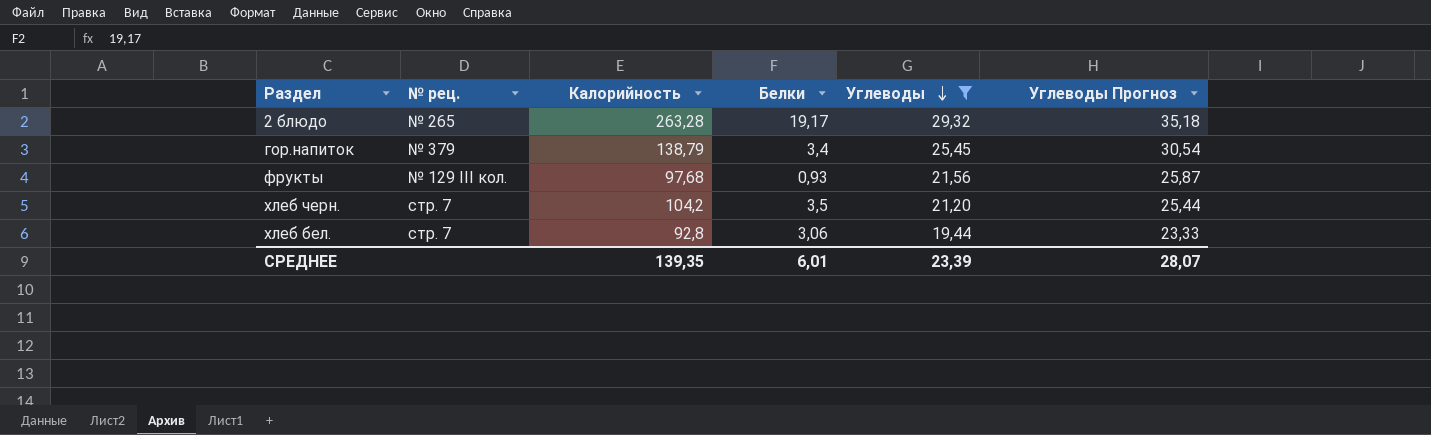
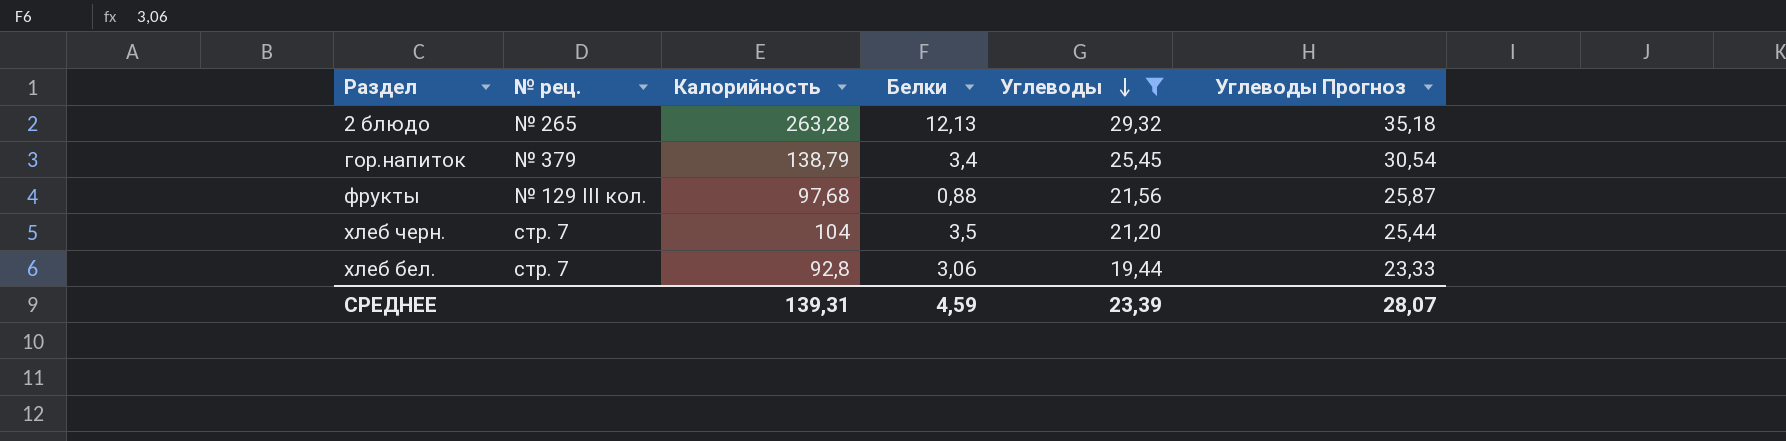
2 блюдо | Белки: 19,17 -> 12,13
фрукты | Белки: 0,93 -> 0,88
хлеб черн. | Калорийность: 104,2 -> 104
СРЕДНЕЕ | Калорийность: 139,35 -> 139,31
СРЕДНЕЕ | Белки: 6,01 -> 4,59

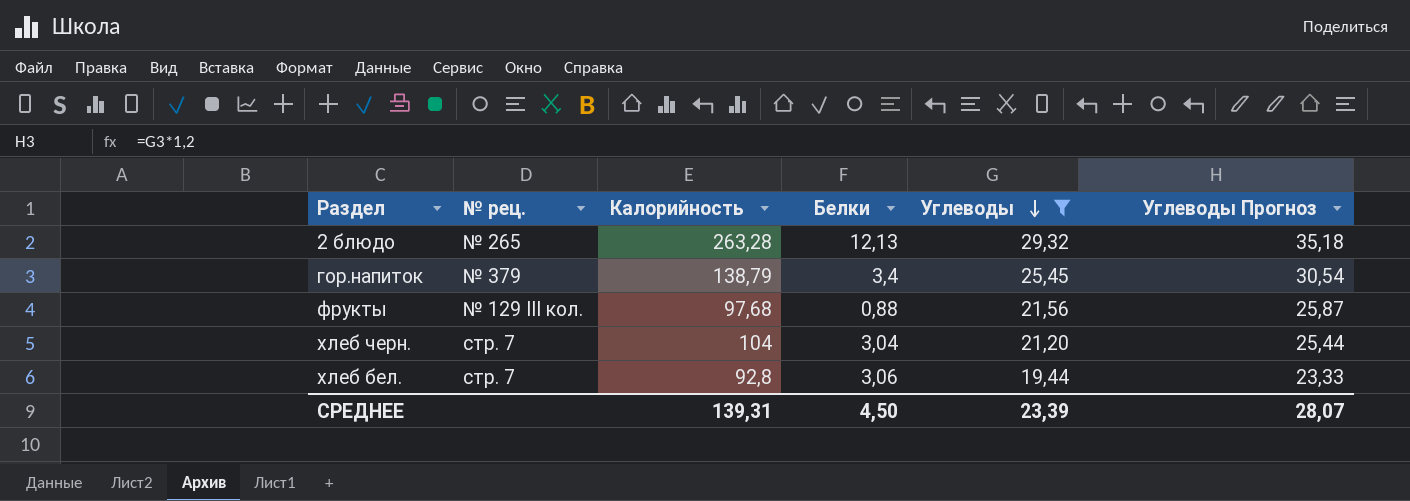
хлеб черн. | Белки: 3,5 -> 3,04
СРЕДНЕЕ | Белки: 4,59 -> 4,50

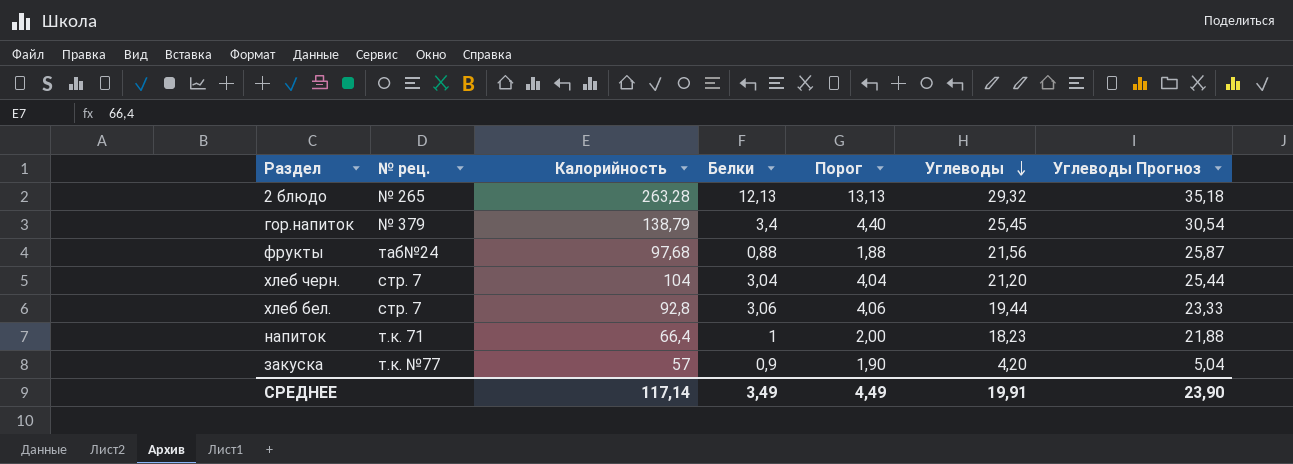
filter: Углеводы >= 19,44 -> none
column Порог | formula: none -> [Белки] + 1
фрукты | № рец.: № 129 III кол. -> таб№24
СРЕДНЕЕ | Калорийность: 139,31 -> 117,14
СРЕДНЕЕ | Белки: 4,50 -> 3,49
СРЕДНЕЕ | Углеводы: 23,39 -> 19,91
СРЕДНЕЕ | Углеводы Прогноз: 28,07 -> 23,90

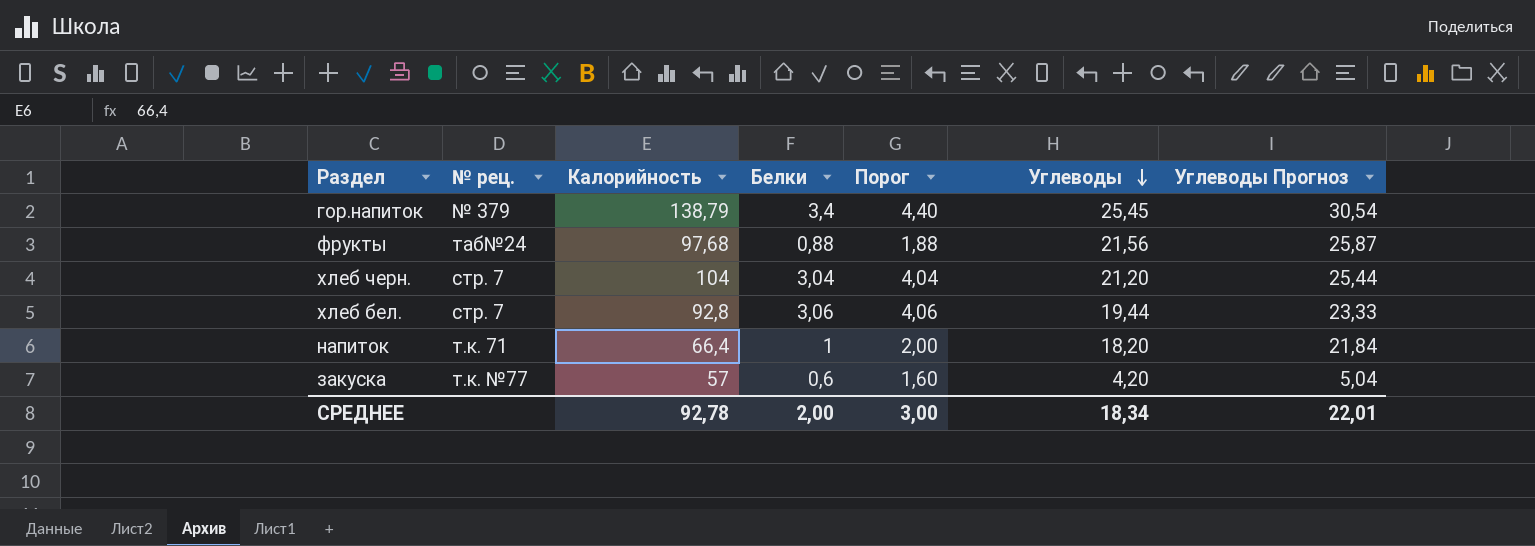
row 2 блюдо: № 265 | 263,28 | 12,13 | 13,13 | 29,32 | 35,18 -> none
напиток | Углеводы: 18,23 -> 18,20
напиток | Углеводы Прогноз: 21,88 -> 21,84
закуска | Белки: 0,9 -> 0,6
закуска | Порог: 1,90 -> 1,60
СРЕДНЕЕ | Калорийность: 117,14 -> 92,78
СРЕДНЕЕ | Белки: 3,49 -> 2,00
СРЕДНЕЕ | Порог: 4,49 -> 3,00
СРЕДНЕЕ | Углеводы: 19,91 -> 18,34
СРЕДНЕЕ | Углеводы Прогноз: 23,90 -> 22,01

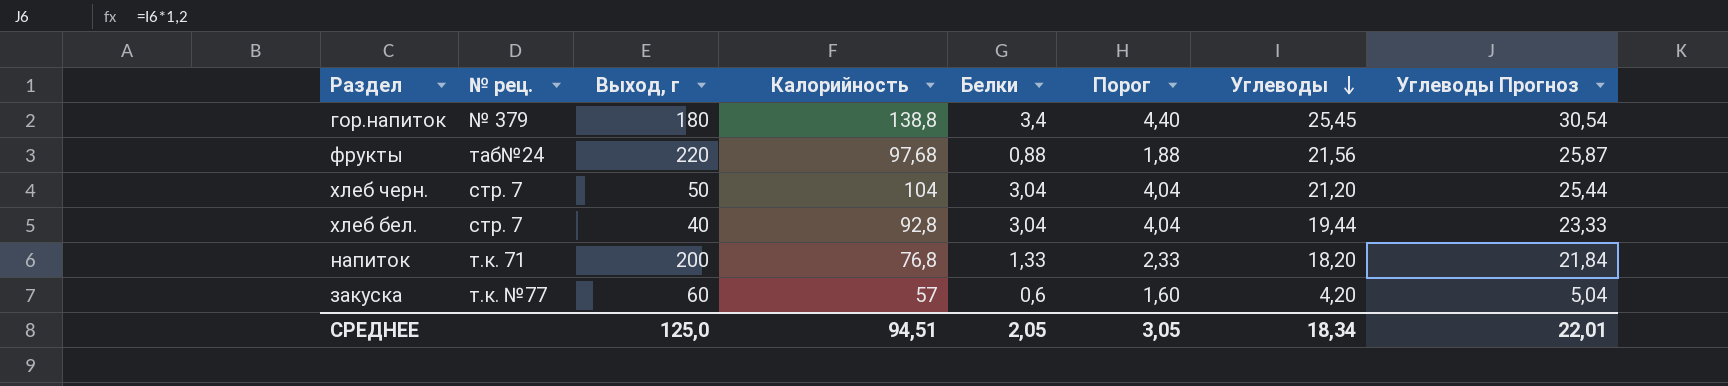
column Выход, г | position: none -> 3
гор.напиток | Калорийность: 138,79 -> 138,8
хлеб бел. | Белки: 3,06 -> 3,04
хлеб бел. | Порог: 4,06 -> 4,04
напиток | Калорийность: 66,4 -> 76,8
напиток | Белки: 1 -> 1,33
напиток | Порог: 2,00 -> 2,33
СРЕДНЕЕ | Калорийность: 92,78 -> 94,51
СРЕДНЕЕ | Белки: 2,00 -> 2,05
СРЕДНЕЕ | Порог: 3,00 -> 3,05

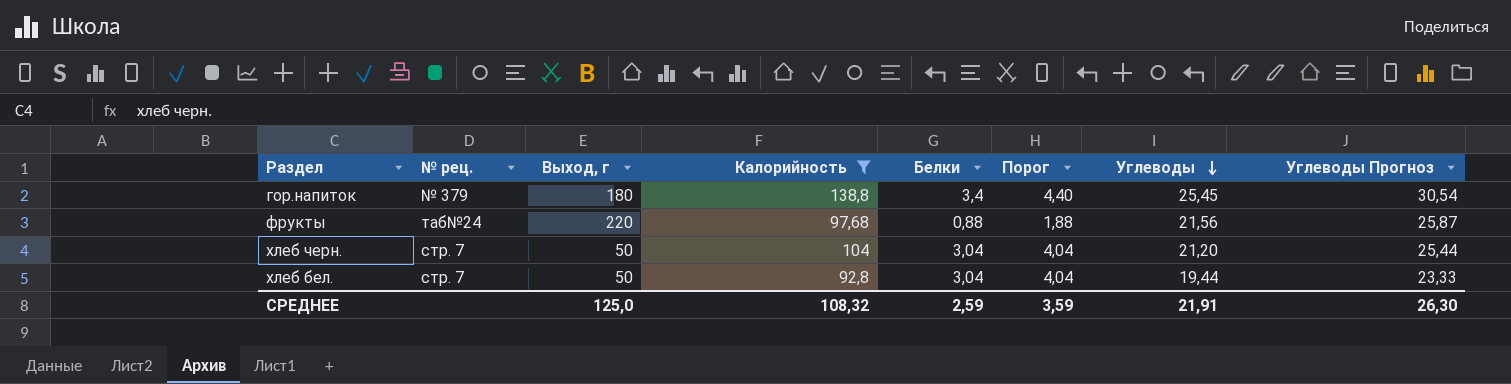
filter: none -> Калорийность >= 92,8
хлеб бел. | Выход, г: 40 -> 50
СРЕДНЕЕ | Калорийность: 94,51 -> 108,32
СРЕДНЕЕ | Белки: 2,05 -> 2,59
СРЕДНЕЕ | Порог: 3,05 -> 3,59
СРЕДНЕЕ | Углеводы: 18,34 -> 21,91
СРЕДНЕЕ | Углеводы Прогноз: 22,01 -> 26,30

